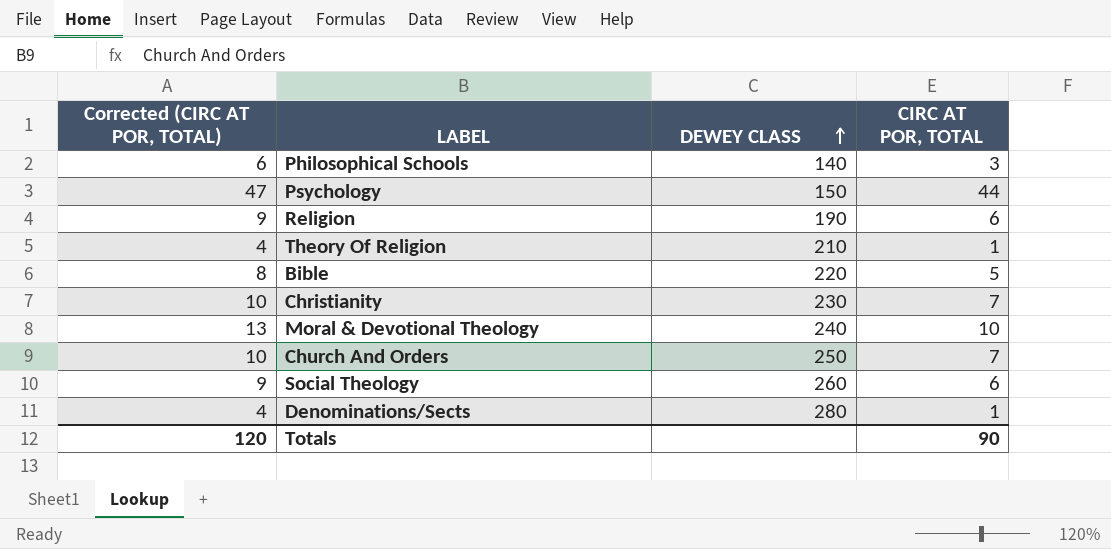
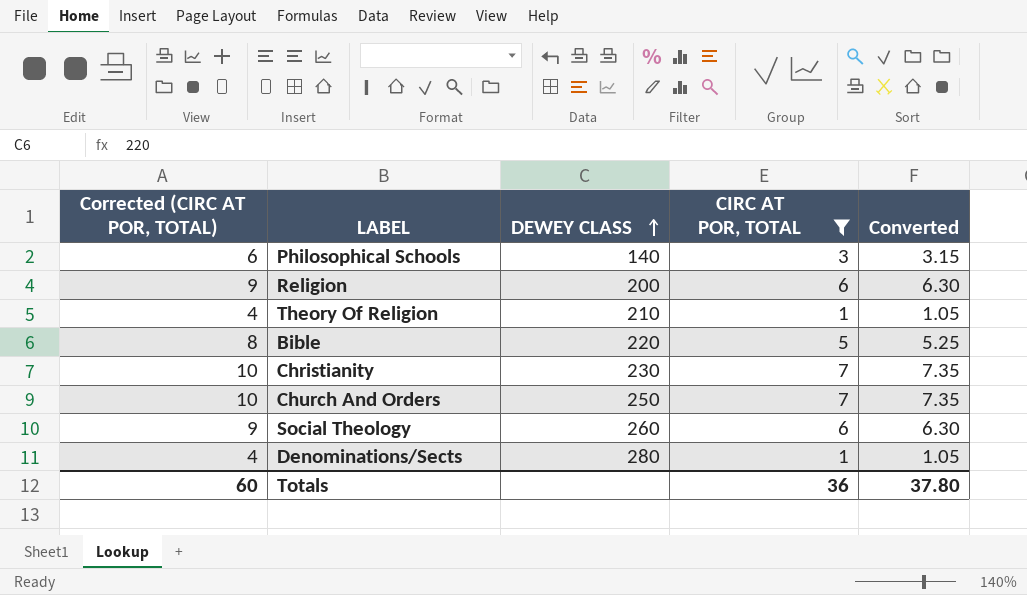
filter: none -> CIRC AT POR, TOTAL <= 7
column Converted | formula: none -> [CIRC AT POR, TOTAL] * 1.05
Religion | DEWEY CLASS: 190 -> 200
Totals | Corrected (CIRC AT POR, TOTAL): 120 -> 60
Totals | CIRC AT POR, TOTAL: 90 -> 36

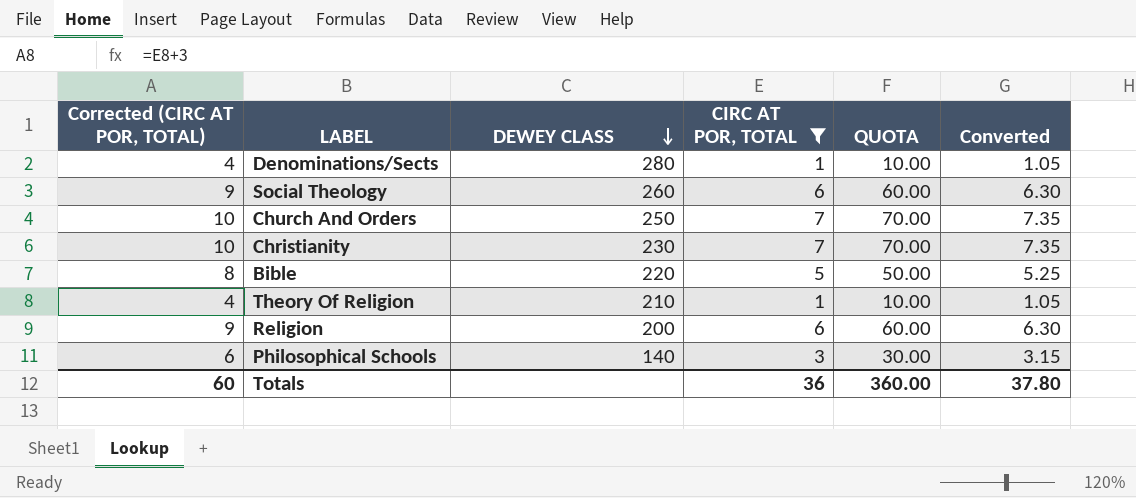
row order: DEWEY CLASS ascending -> DEWEY CLASS descending
column QUOTA | formula: none -> [CIRC AT POR, TOTAL] * 10

